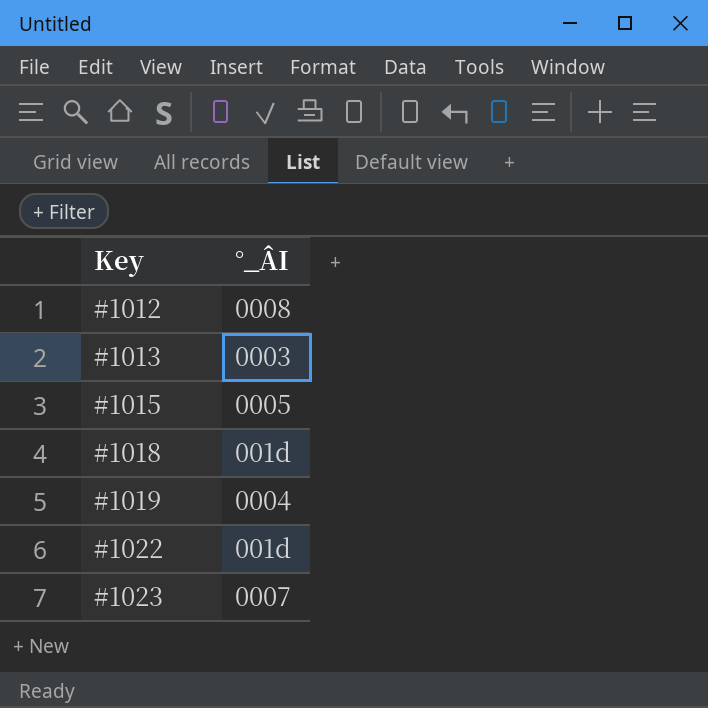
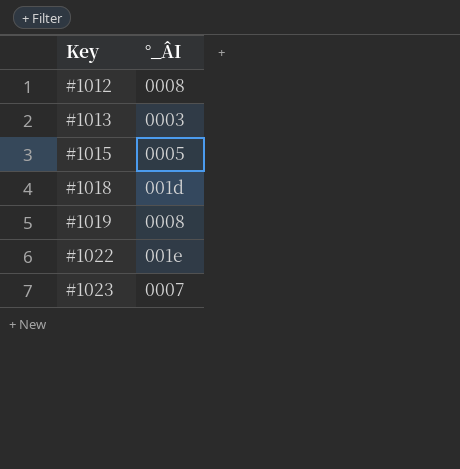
#1019 | °_ÂI: 0004 -> 0008
#1022 | °_ÂI: 001d -> 001e

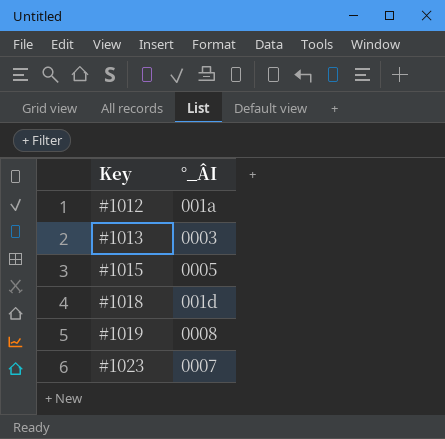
row #1022: 001e -> none
#1012 | °_ÂI: 0008 -> 001a

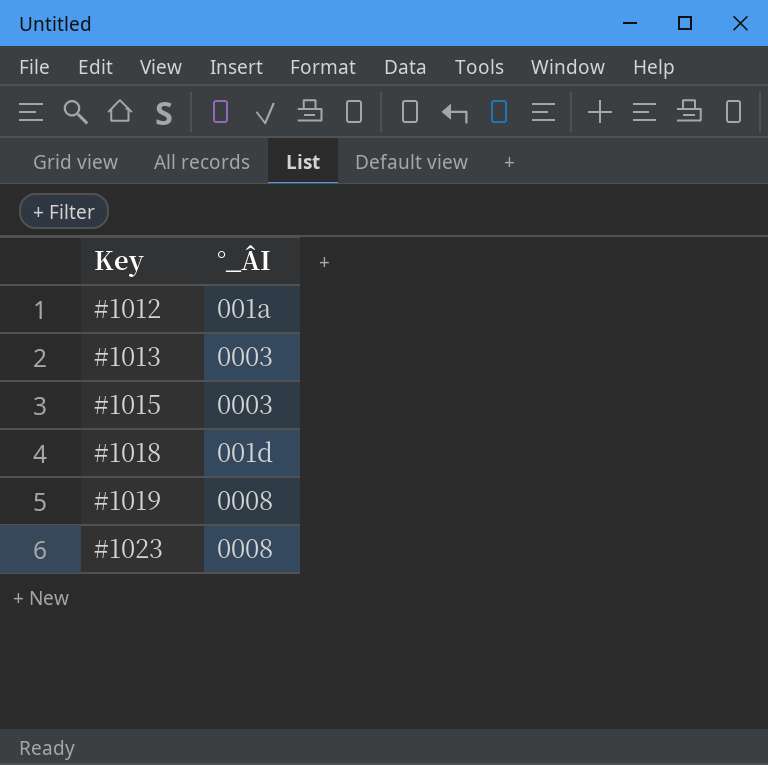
#1015 | °_ÂI: 0005 -> 0003
#1023 | °_ÂI: 0007 -> 0008

